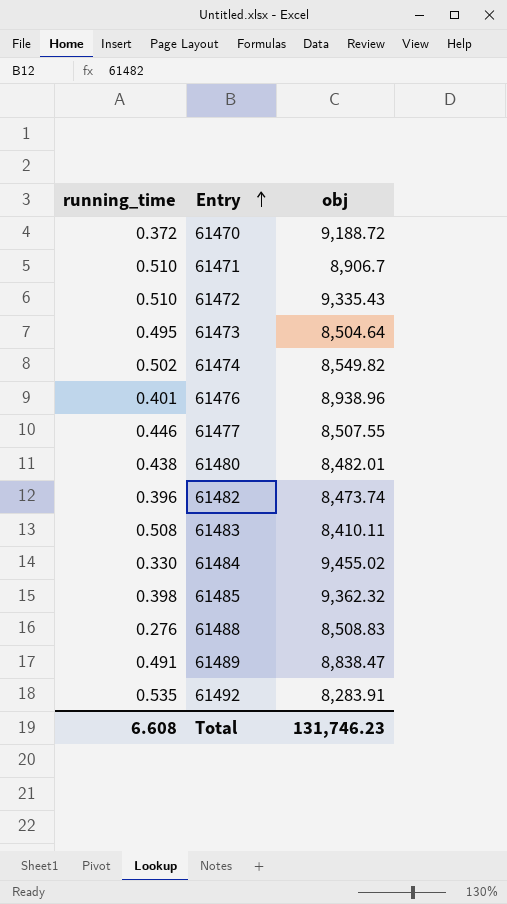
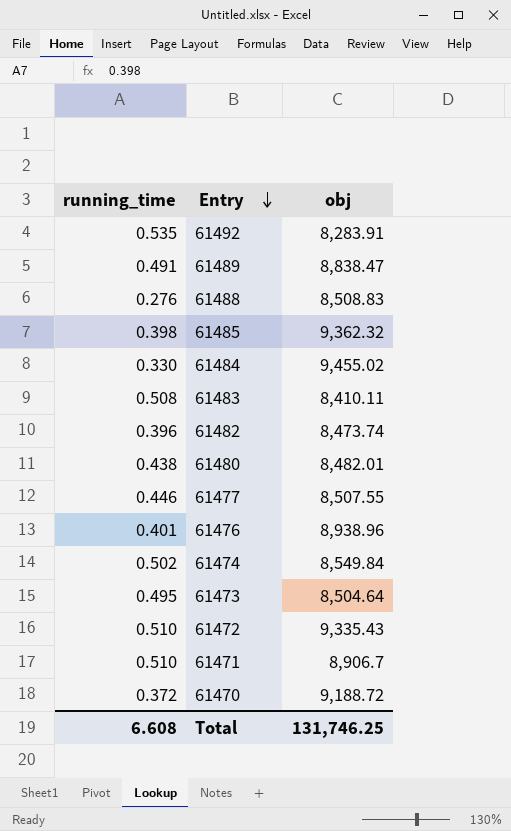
row order: Entry ascending -> Entry descending
61474 | obj: 8,549.82 -> 8,549.84
Total | obj: 131,746.23 -> 131,746.25

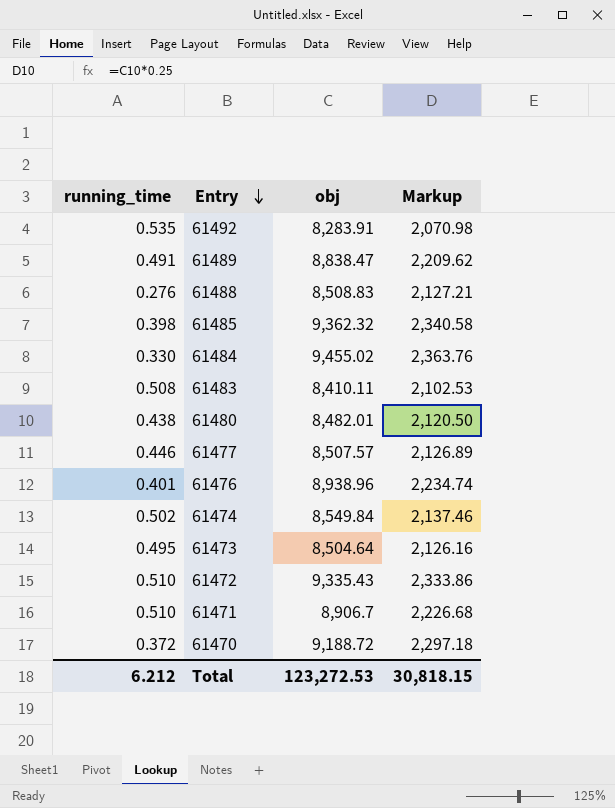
column Markup | formula: none -> [obj] * 0.25
row 61482: 0.396 | 8,473.74 -> none
61477 | obj: 8,507.55 -> 8,507.57
Total | running_time: 6.608 -> 6.212
Total | obj: 131,746.25 -> 123,272.53

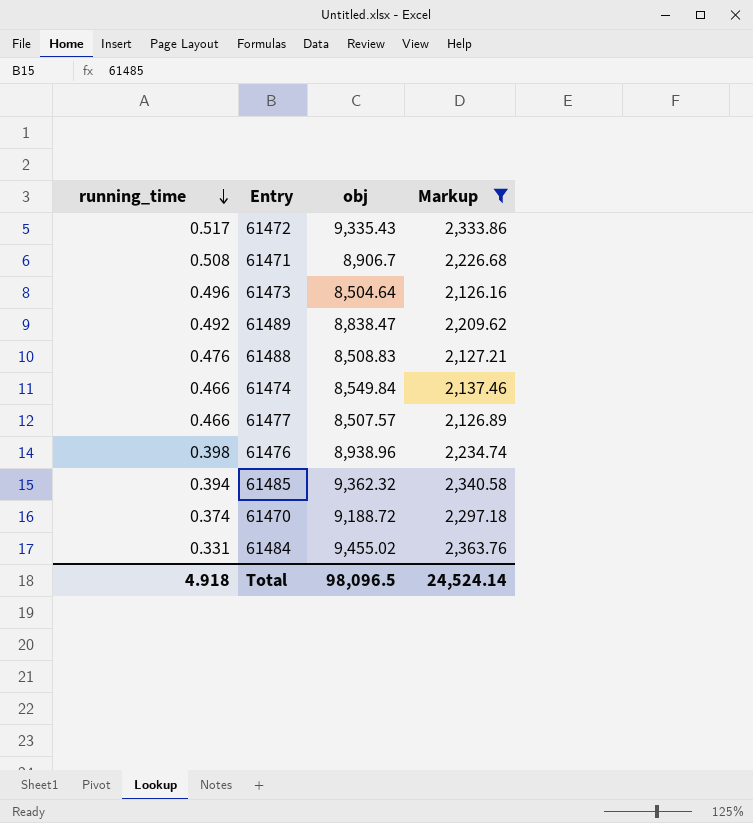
filter: none -> Markup >= 2,126.16
row order: Entry descending -> running_time descending
61472 | running_time: 0.510 -> 0.517
61471 | running_time: 0.510 -> 0.508
61473 | running_time: 0.495 -> 0.496
61489 | running_time: 0.491 -> 0.492
61488 | running_time: 0.276 -> 0.476
61474 | running_time: 0.502 -> 0.466
61477 | running_time: 0.446 -> 0.466
61476 | running_time: 0.401 -> 0.398
61485 | running_time: 0.398 -> 0.394
61470 | running_time: 0.372 -> 0.374
61484 | running_time: 0.330 -> 0.331
Total | running_time: 6.212 -> 4.918
Total | obj: 123,272.53 -> 98,096.5
Total | Markup: 30,818.15 -> 24,524.14

